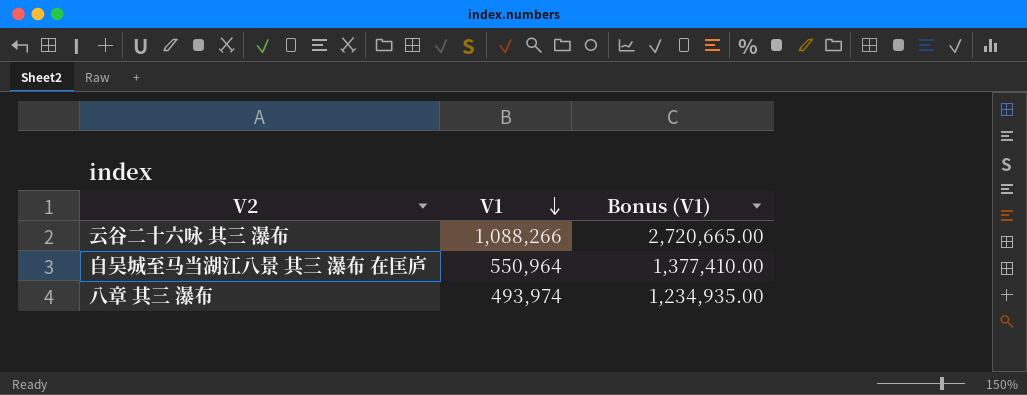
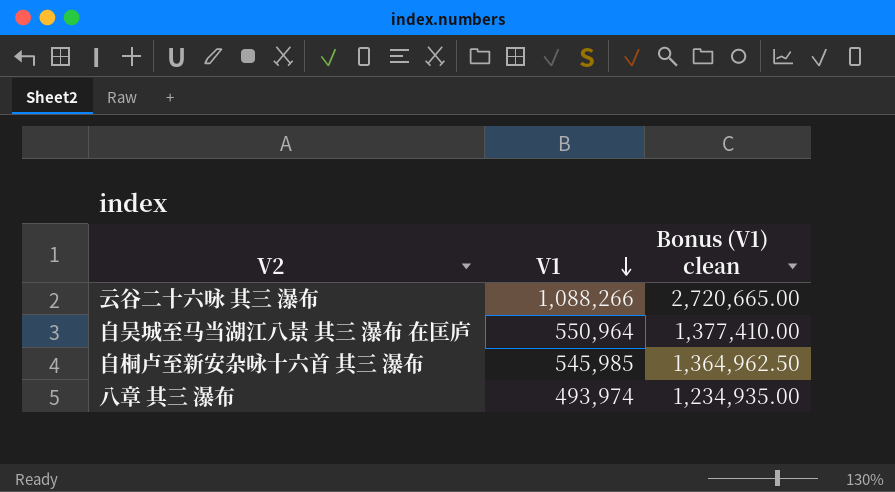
column name: Bonus (V1) -> Bonus (V1) clean
row 自桐卢至新安杂咏十六首 其三 瀑布: none -> 545,985 | 1,364,962.50

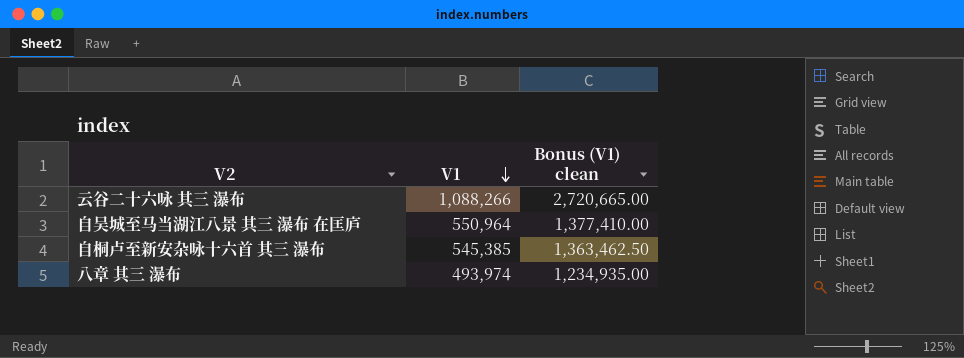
自桐卢至新安杂咏十六首 其三 瀑布 | V1: 545,985 -> 545,385
自桐卢至新安杂咏十六首 其三 瀑布 | Bonus (V1) clean: 1,364,962.50 -> 1,363,462.50

